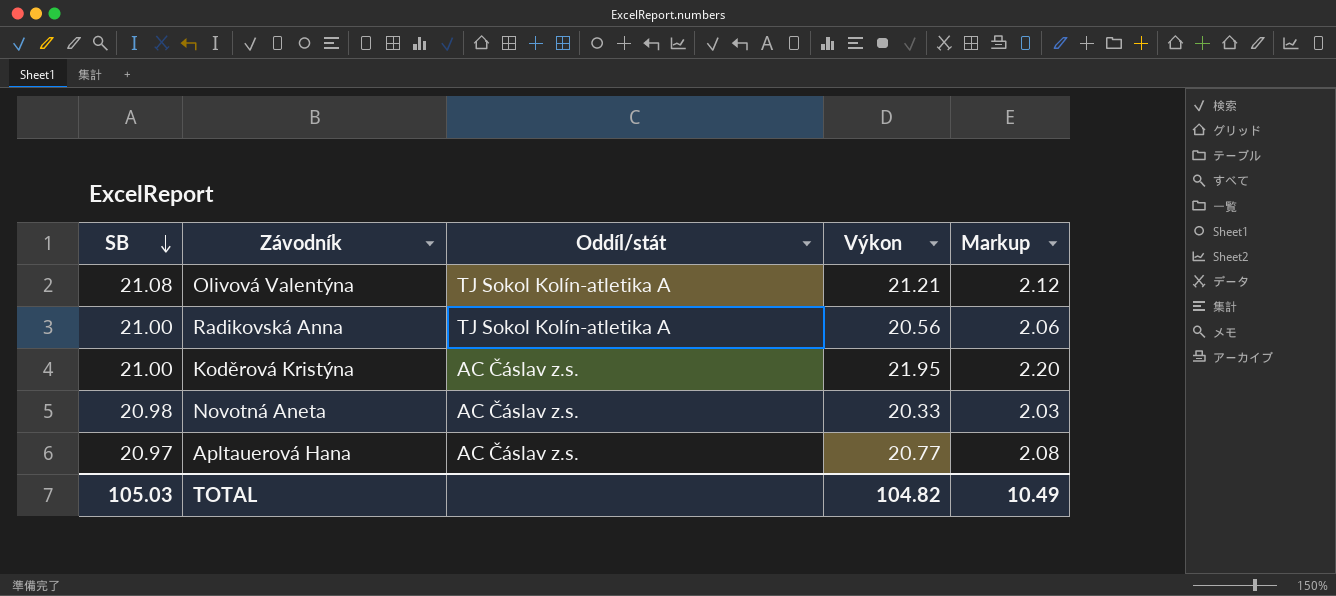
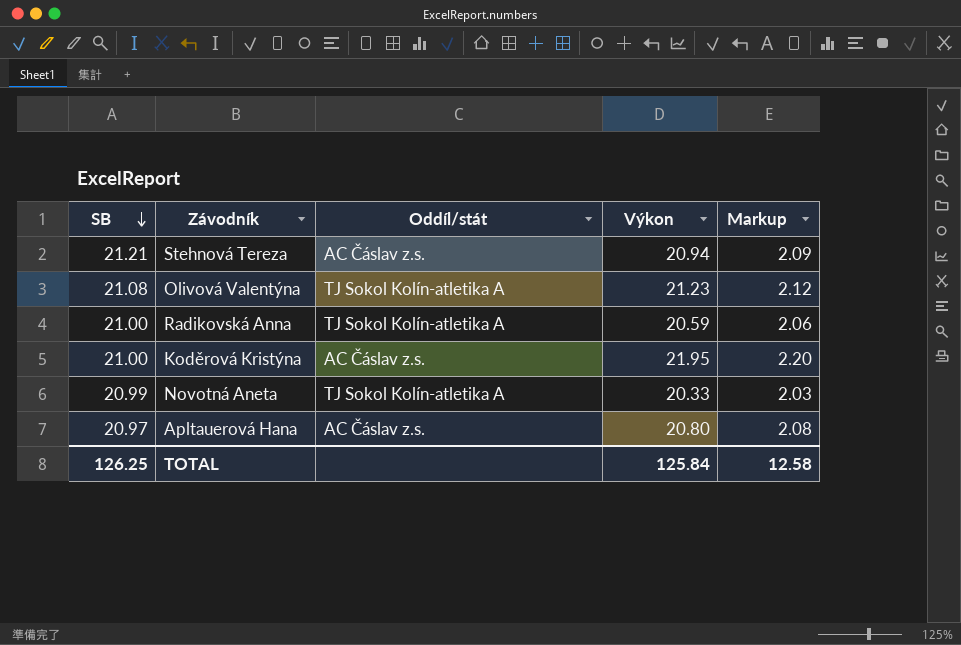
row Stehnová Tereza: none -> 21.21 | AC Čáslav z.s. | 20.94 | 2.09
Olivová Valentýna | Výkon: 21.21 -> 21.23
Radikovská Anna | Výkon: 20.56 -> 20.59
Novotná Aneta | SB: 20.98 -> 20.99
Novotná Aneta | Oddíl/stát: AC Čáslav z.s. -> TJ Sokol Kolín-atletika A
Apltauerová Hana | Výkon: 20.77 -> 20.80
TOTAL | SB: 105.03 -> 126.25
TOTAL | Výkon: 104.82 -> 125.84
TOTAL | Markup: 10.49 -> 12.58

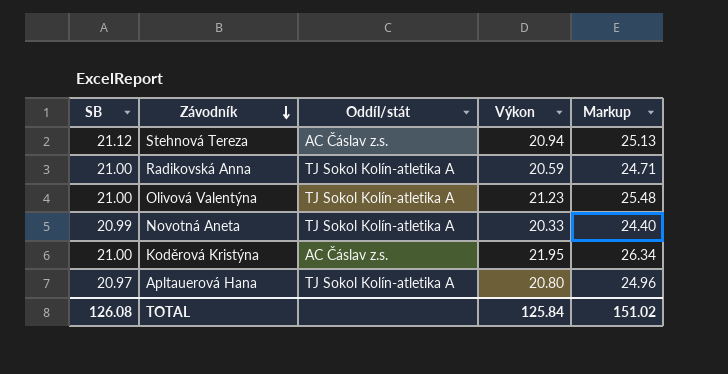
row order: SB descending -> Závodník descending
column Markup | formula: [Výkon] * 0.1 -> [Výkon] * 1.2
Stehnová Tereza | SB: 21.21 -> 21.12
Olivová Valentýna | SB: 21.08 -> 21.00
Apltauerová Hana | Oddíl/stát: AC Čáslav z.s. -> TJ Sokol Kolín-atletika A
TOTAL | SB: 126.25 -> 126.08
TOTAL | Markup: 12.58 -> 151.02

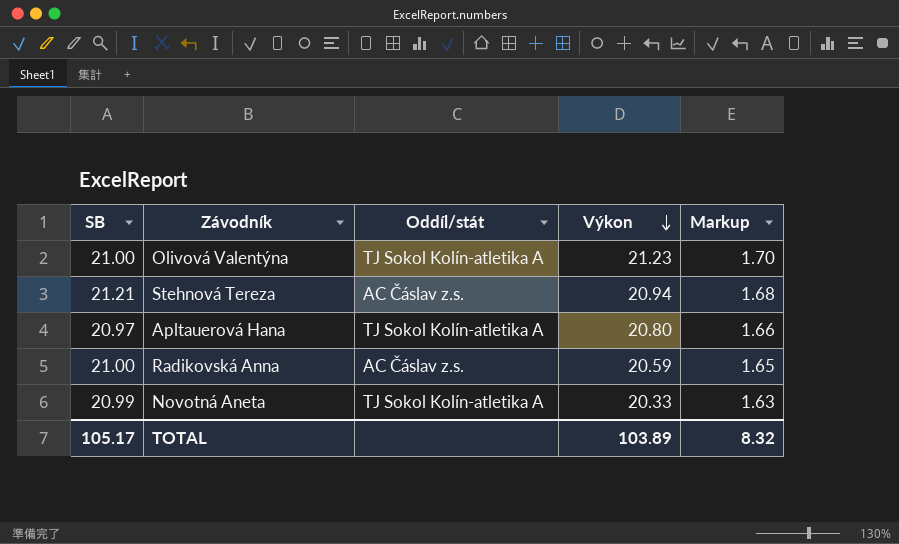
row order: Závodník descending -> Výkon descending
column Markup | formula: [Výkon] * 1.2 -> [Výkon] * 0.08
row Koděrová Kristýna: 21.00 | AC Čáslav z.s. | 21.95 | 26.34 -> none
Stehnová Tereza | SB: 21.12 -> 21.21
Radikovská Anna | Oddíl/stát: TJ Sokol Kolín-atletika A -> AC Čáslav z.s.
TOTAL | SB: 126.08 -> 105.17
TOTAL | Výkon: 125.84 -> 103.89
TOTAL | Markup: 151.02 -> 8.32

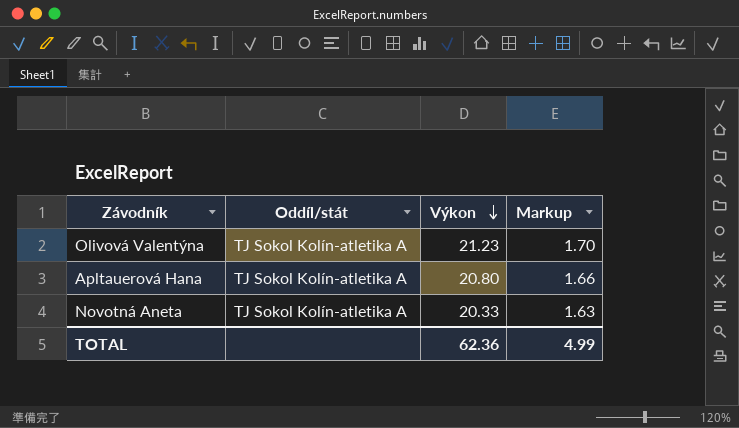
column SB | position: 1 -> none
row Stehnová Tereza: 21.21 | AC Čáslav z.s. | 20.94 | 1.68 -> none
row Radikovská Anna: 21.00 | AC Čáslav z.s. | 20.59 | 1.65 -> none
TOTAL | Výkon: 103.89 -> 62.36
TOTAL | Markup: 8.32 -> 4.99

